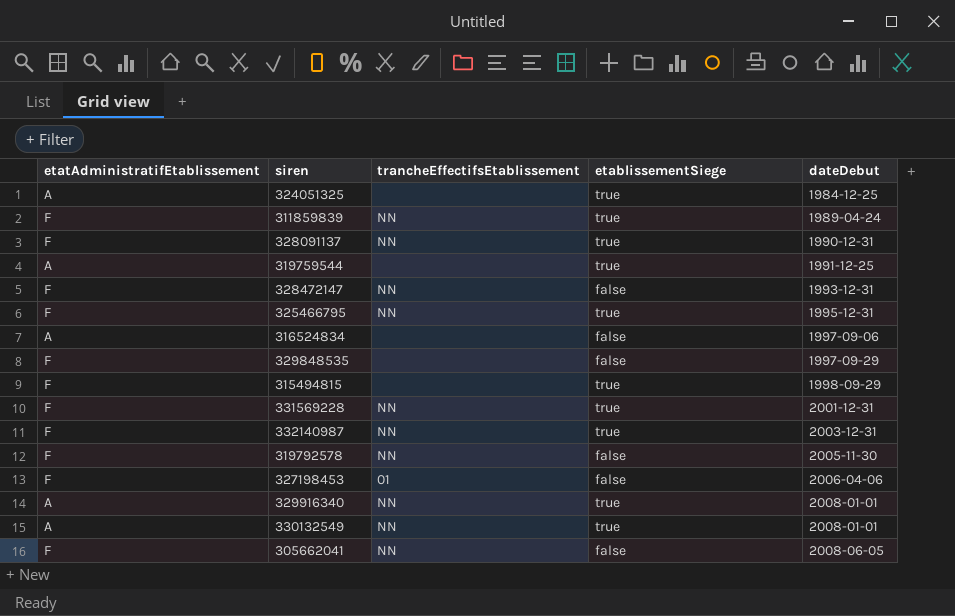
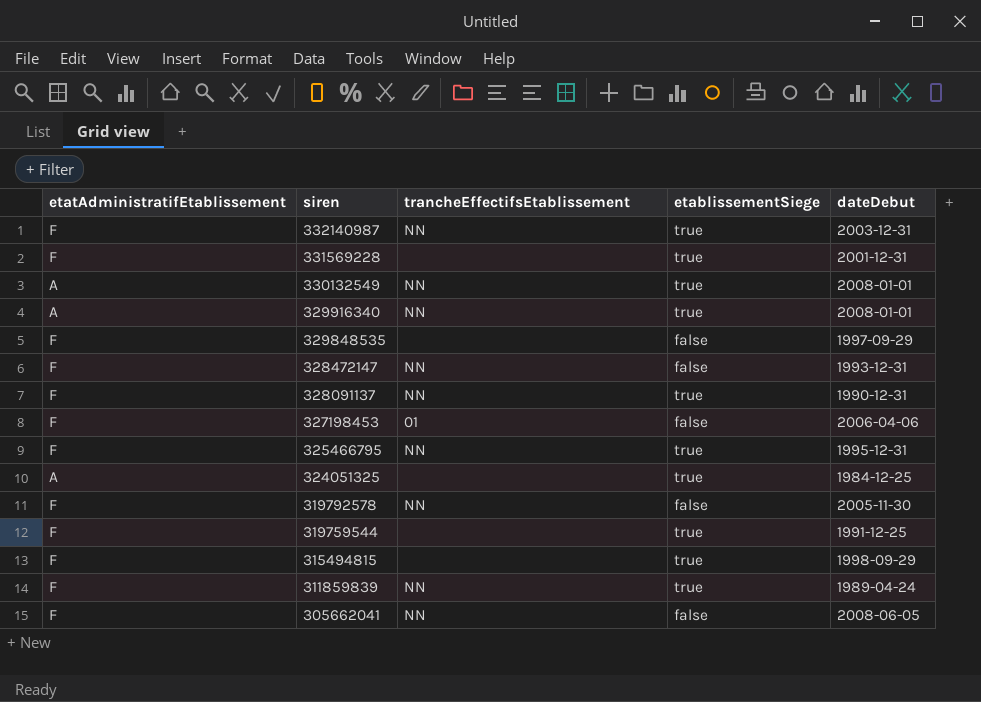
row order: dateDebut ascending -> siren descending
row 316524834: A | none | false | 1997-09-06 -> none
331569228 | trancheEffectifsEtablissement: NN -> none
319759544 | etatAdministratifEtablissement: A -> F

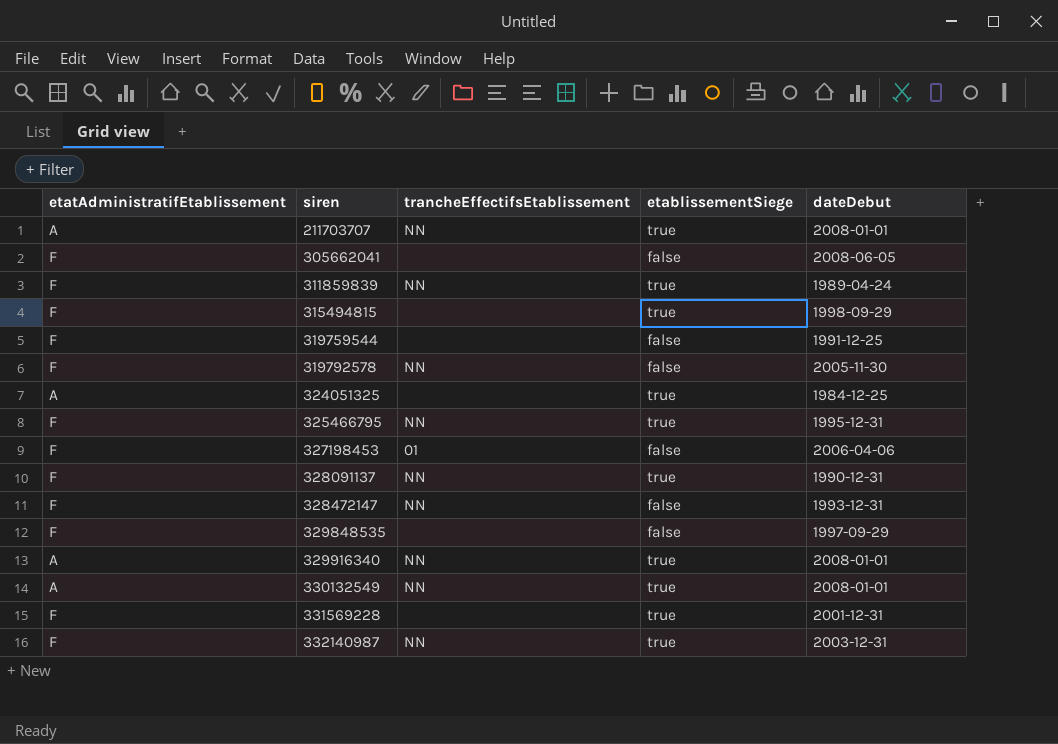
row order: siren descending -> siren ascending
row 211703707: none -> A | NN | true | 2008-01-01
305662041 | trancheEffectifsEtablissement: NN -> none
319759544 | etablissementSiege: true -> false

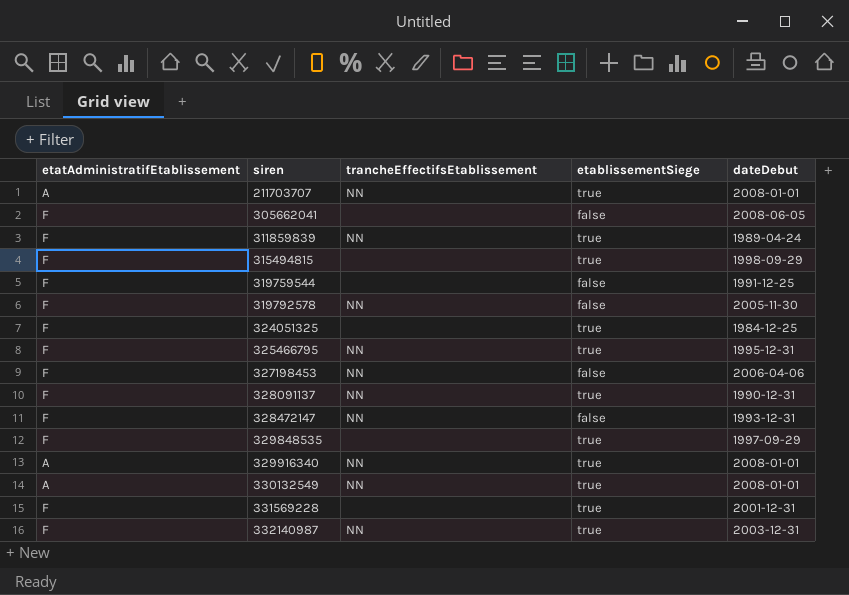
324051325 | etatAdministratifEtablissement: A -> F
327198453 | trancheEffectifsEtablissement: 01 -> NN
329848535 | etablissementSiege: false -> true

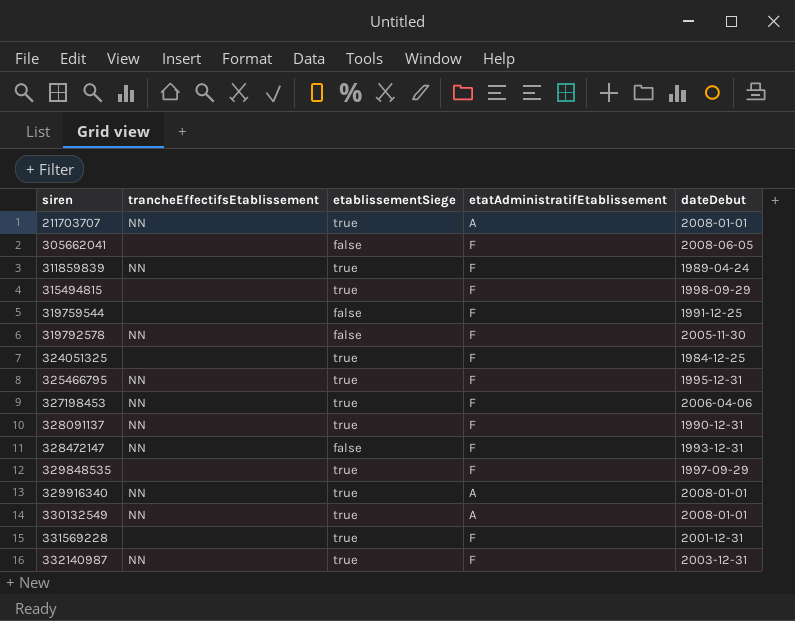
column etatAdministratifEtablissement | position: 1 -> 4
327198453 | etablissementSiege: false -> true

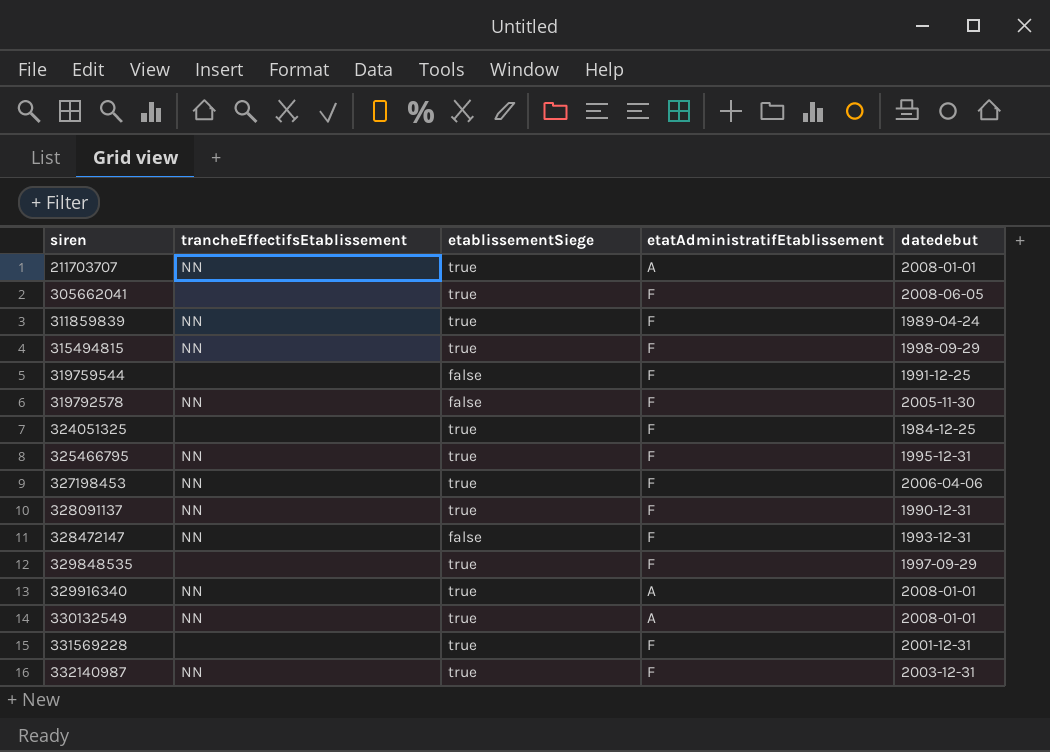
column name: dateDebut -> datedebut
305662041 | etablissementSiege: false -> true
315494815 | trancheEffectifsEtablissement: none -> NN

